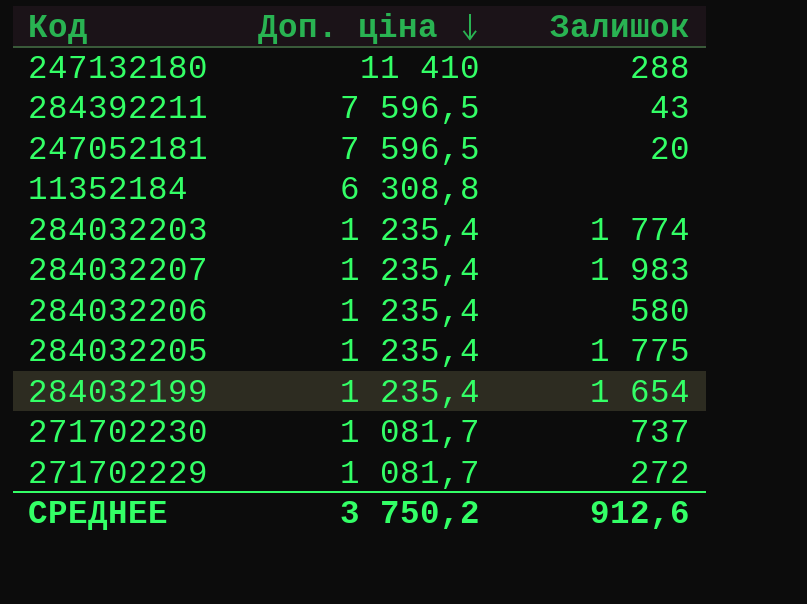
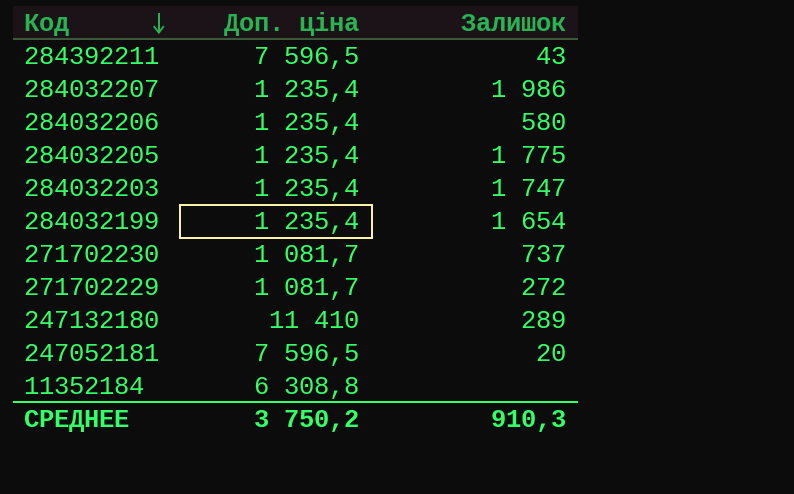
row order: Доп. ціна descending -> Код descending
284032207 | Залишок: 1 983 -> 1 986
284032203 | Залишок: 1 774 -> 1 747
247132180 | Залишок: 288 -> 289
СРЕДНЕЕ | Залишок: 912,6 -> 910,3

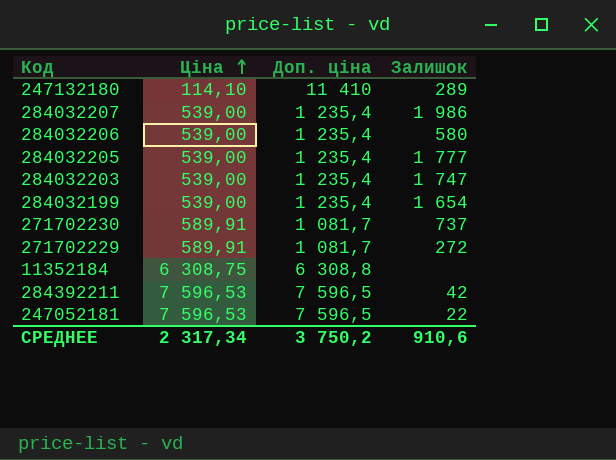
row order: Код descending -> Ціна ascending
column Ціна | position: none -> 2
284032205 | Залишок: 1 775 -> 1 777
284392211 | Залишок: 43 -> 42
247052181 | Залишок: 20 -> 22
СРЕДНЕЕ | Залишок: 910,3 -> 910,6

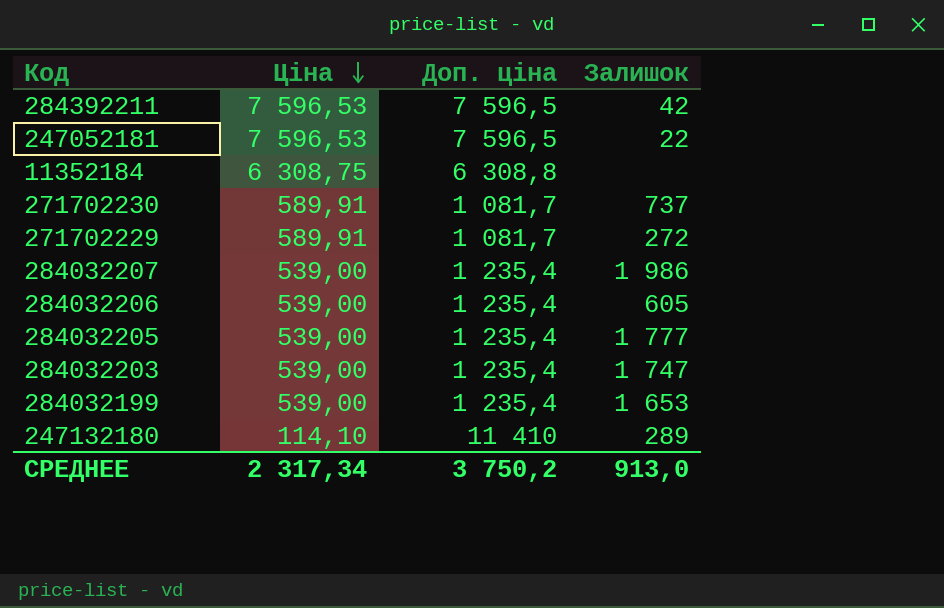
row order: Ціна ascending -> Ціна descending
284032206 | Залишок: 580 -> 605
284032199 | Залишок: 1 654 -> 1 653
СРЕДНЕЕ | Залишок: 910,6 -> 913,0

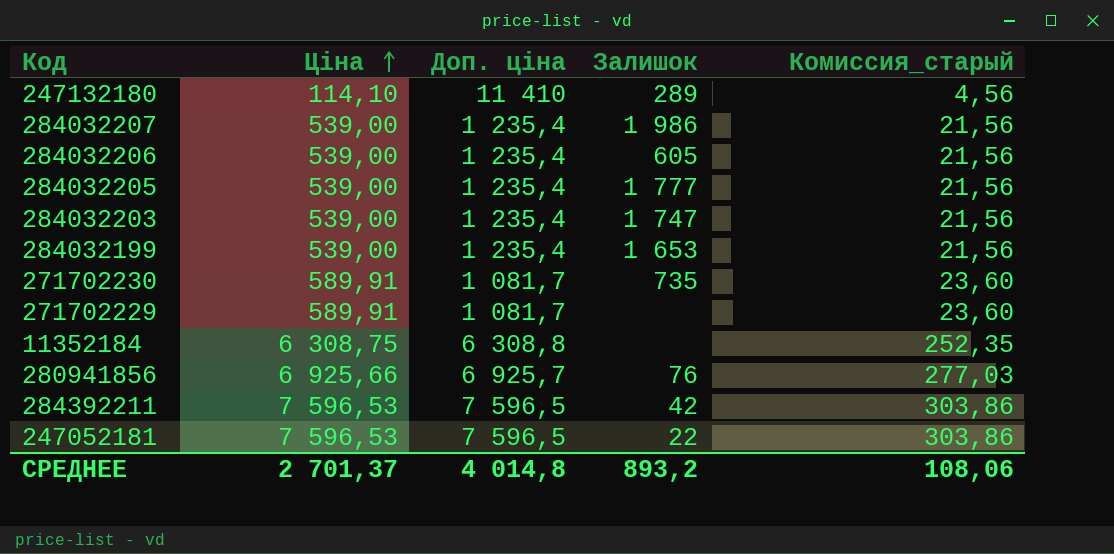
row order: Ціна descending -> Ціна ascending
column Комиссия_старый | formula: none -> [Ціна] * 0,04
271702230 | Залишок: 737 -> 735
271702229 | Залишок: 272 -> none
row 280941856: none -> 6 925,66 | 6 925,7 | 76 | 277,03
СРЕДНЕЕ | Ціна: 2 317,34 -> 2 701,37
СРЕДНЕЕ | Доп. ціна: 3 750,2 -> 4 014,8
СРЕДНЕЕ | Залишок: 913,0 -> 893,2

